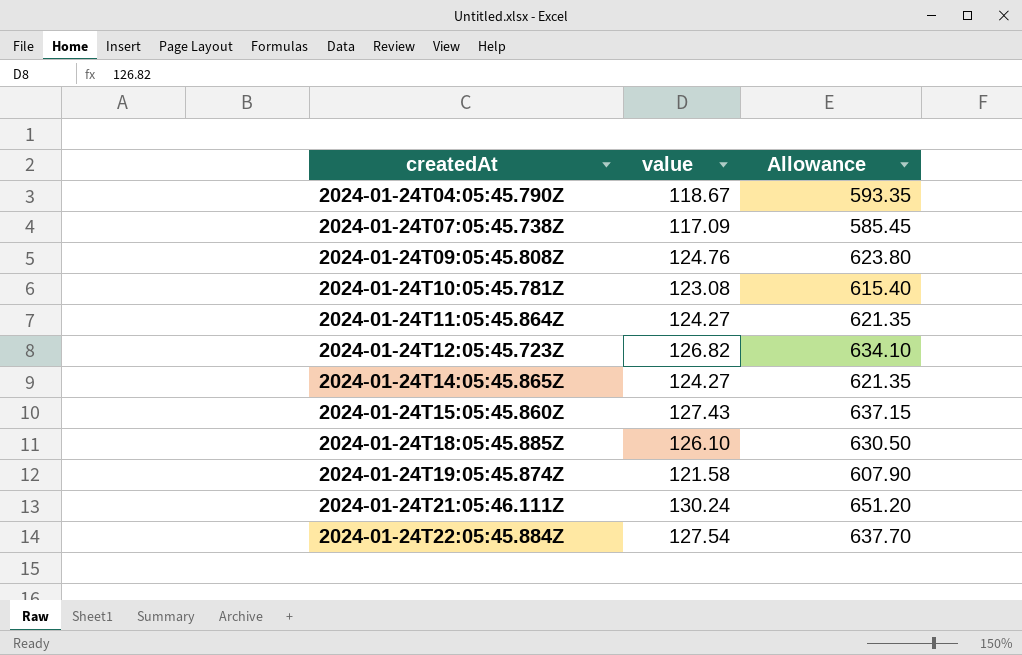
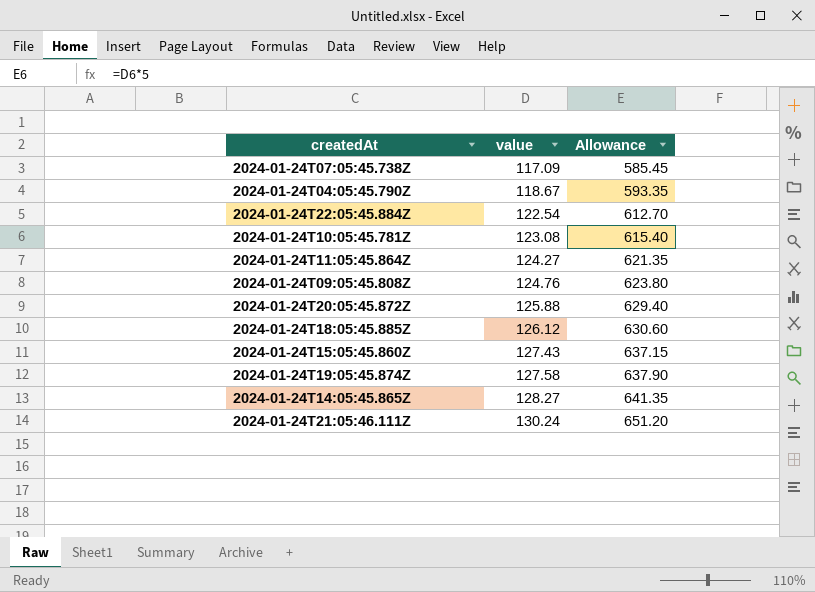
row order: createdAt ascending -> value ascending
row 2024-01-24T12:05:45.723Z: 126.82 | 634.10 -> none
2024-01-24T22:05:45.884Z | value: 127.54 -> 122.54
2024-01-24T22:05:45.884Z | Allowance: 637.70 -> 612.70
row 2024-01-24T20:05:45.872Z: none -> 125.88 | 629.40
2024-01-24T18:05:45.885Z | value: 126.10 -> 126.12
2024-01-24T18:05:45.885Z | Allowance: 630.50 -> 630.60
2024-01-24T19:05:45.874Z | value: 121.58 -> 127.58
2024-01-24T19:05:45.874Z | Allowance: 607.90 -> 637.90
2024-01-24T14:05:45.865Z | value: 124.27 -> 128.27
2024-01-24T14:05:45.865Z | Allowance: 621.35 -> 641.35

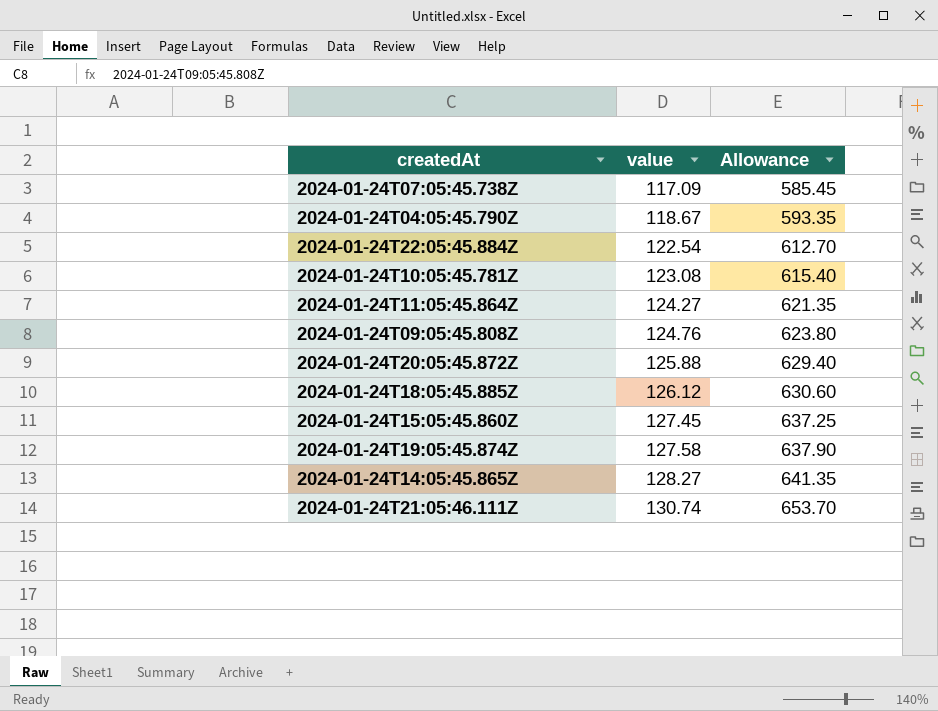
2024-01-24T15:05:45.860Z | value: 127.43 -> 127.45
2024-01-24T15:05:45.860Z | Allowance: 637.15 -> 637.25
2024-01-24T21:05:46.111Z | value: 130.24 -> 130.74
2024-01-24T21:05:46.111Z | Allowance: 651.20 -> 653.70

